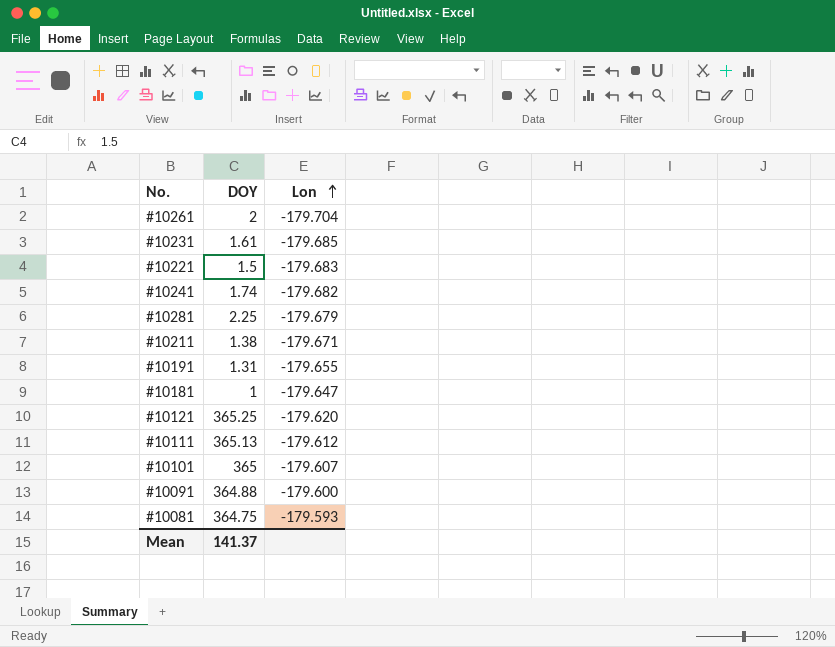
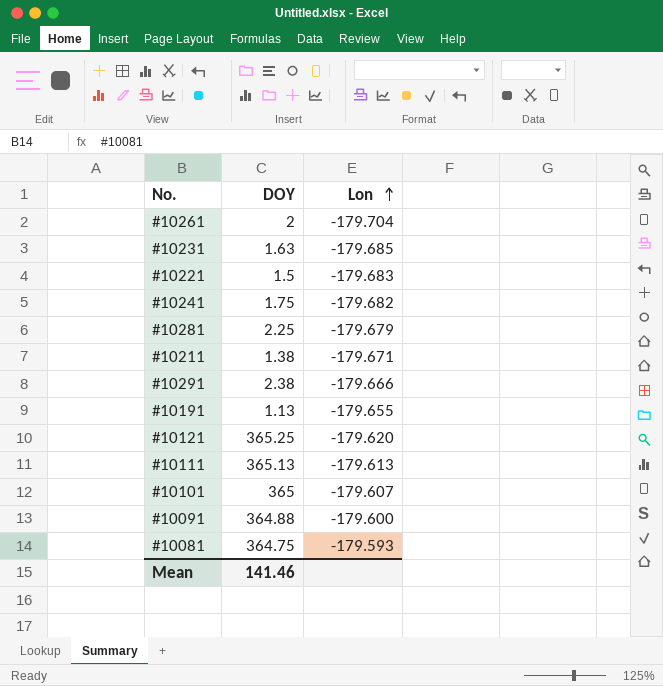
row #10181: 1 | -179.647 -> none
#10231 | DOY: 1.61 -> 1.63
#10241 | DOY: 1.74 -> 1.75
row #10291: none -> 2.38 | -179.666
#10191 | DOY: 1.31 -> 1.13
#10111 | Lon: -179.612 -> -179.613
Mean | DOY: 141.37 -> 141.46

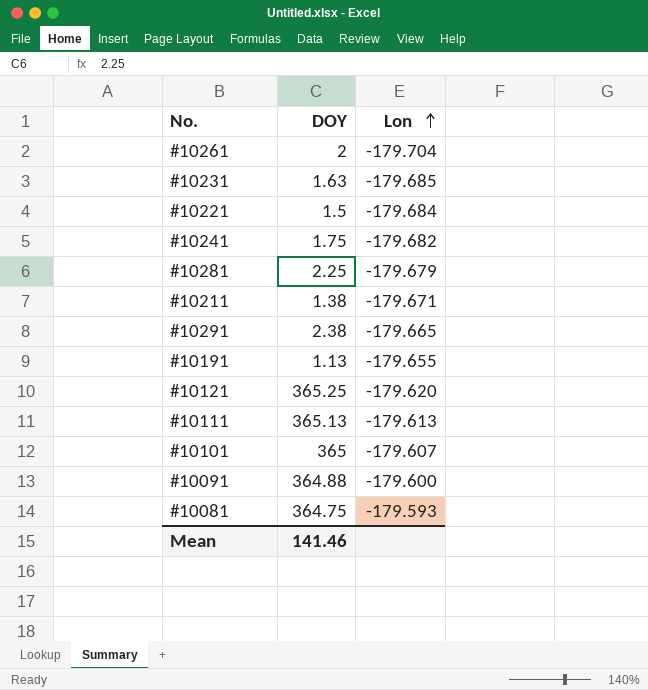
#10221 | Lon: -179.683 -> -179.684
#10291 | Lon: -179.666 -> -179.665

